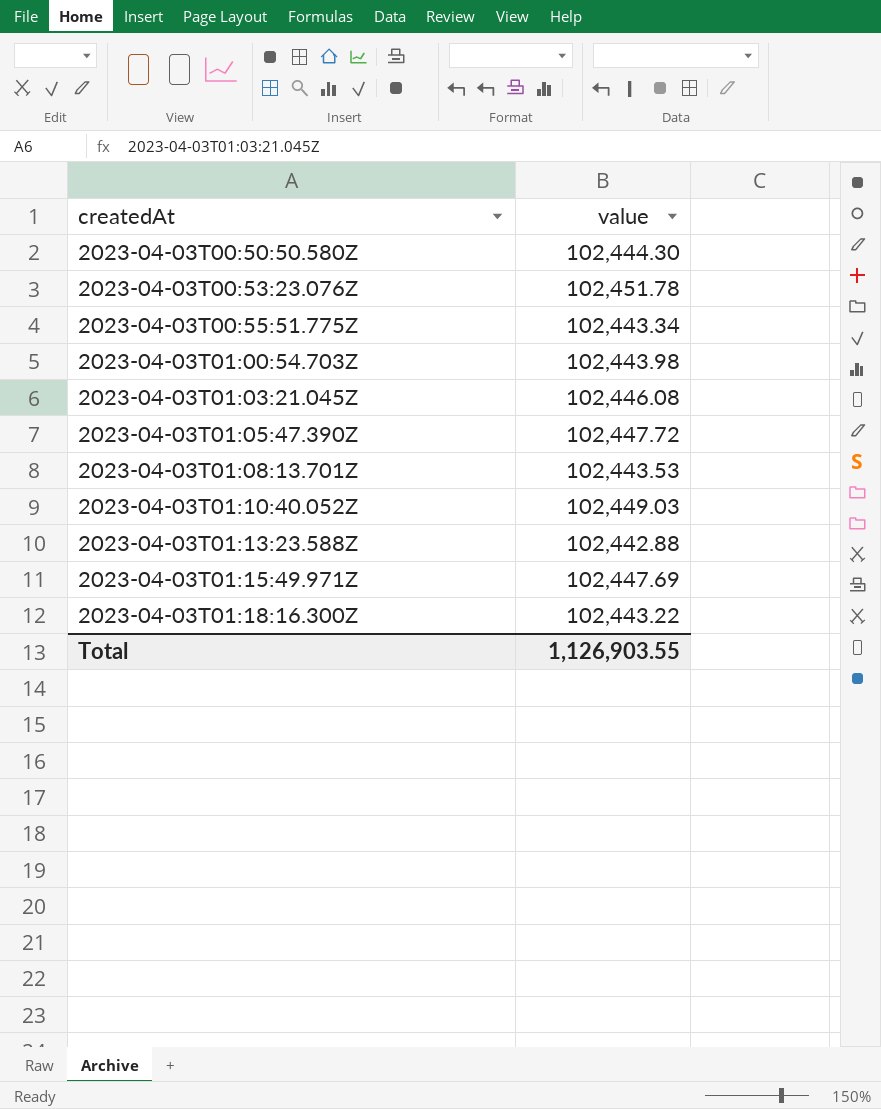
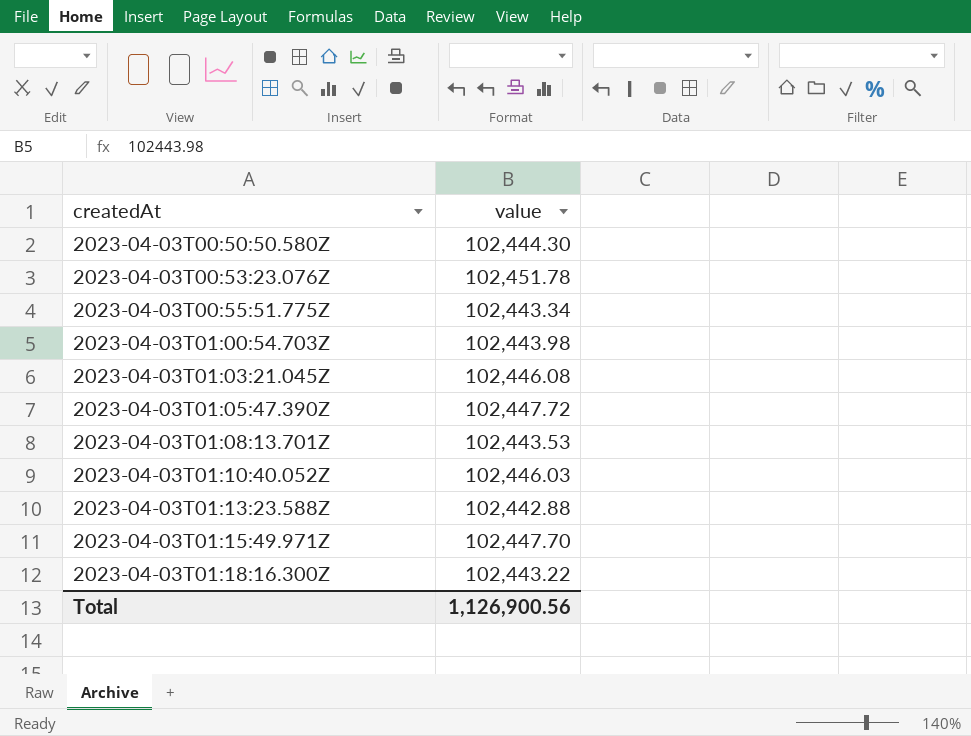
2023-04-03T01:10:40.052Z | value: 102,449.03 -> 102,446.03
2023-04-03T01:15:49.971Z | value: 102,447.69 -> 102,447.70
Total | value: 1,126,903.55 -> 1,126,900.56

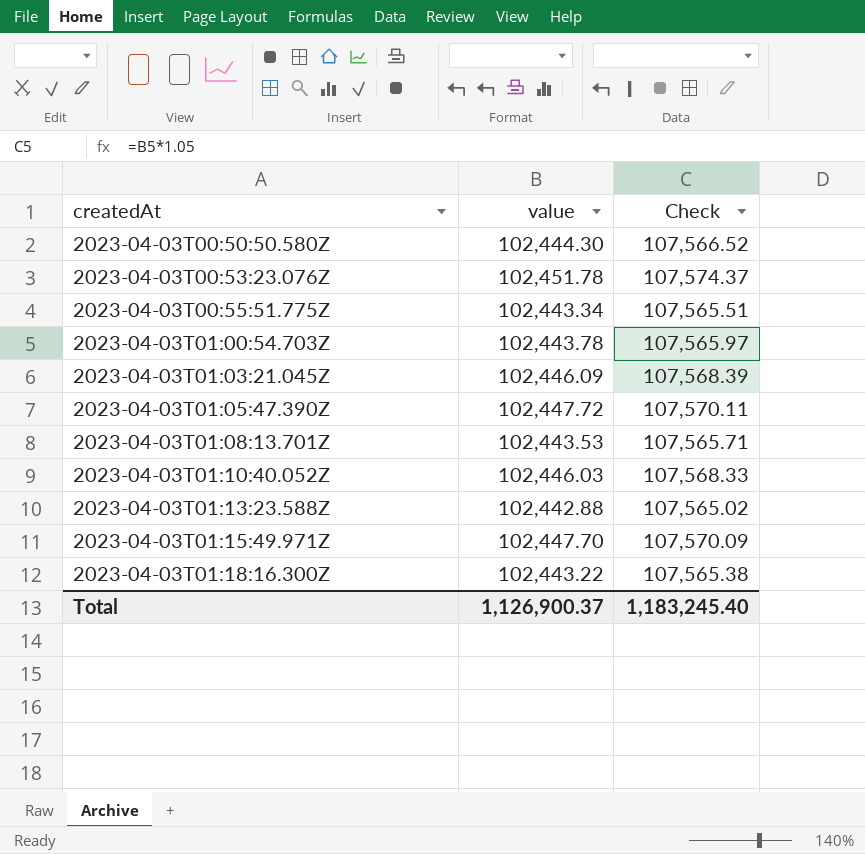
column Check | formula: none -> [value] * 1.05
2023-04-03T01:00:54.703Z | value: 102,443.98 -> 102,443.78
2023-04-03T01:03:21.045Z | value: 102,446.08 -> 102,446.09
Total | value: 1,126,900.56 -> 1,126,900.37

